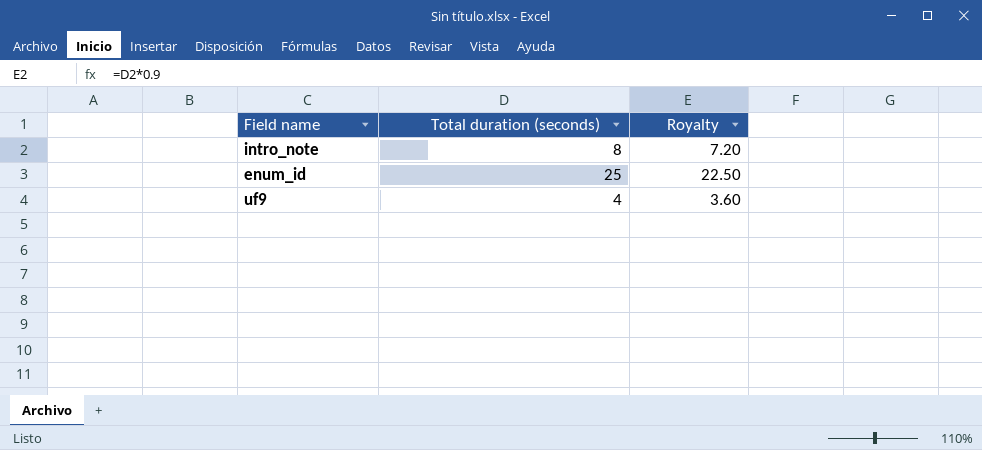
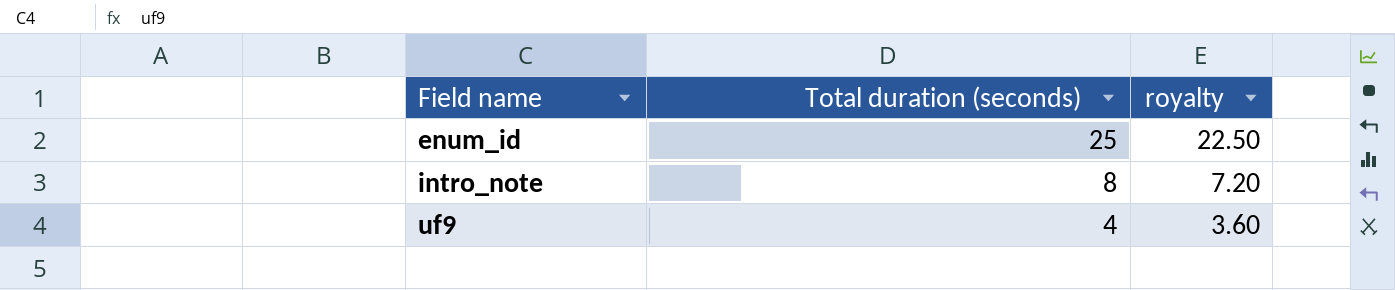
row order: none -> Field name ascending
column name: Royalty -> royalty

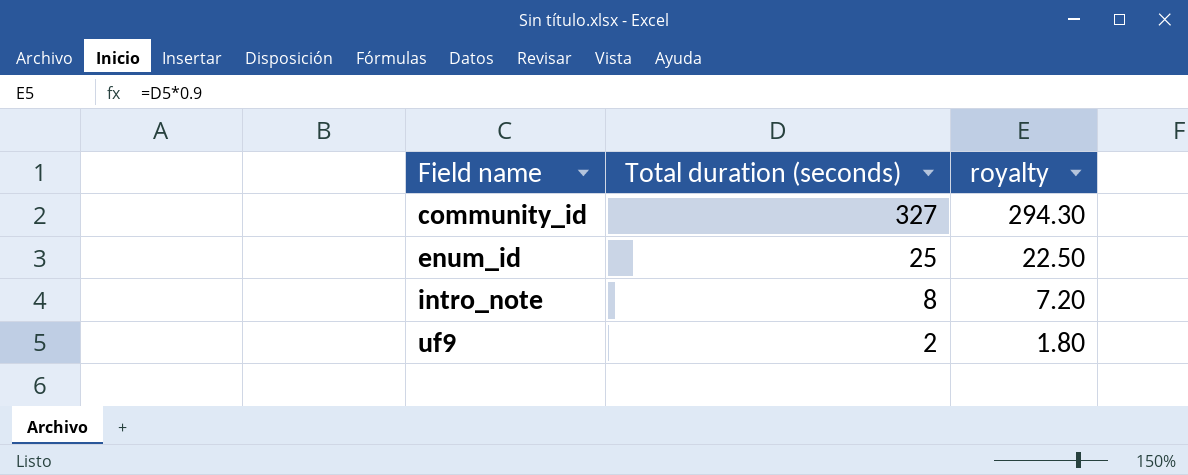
row community_id: none -> 327 | 294.30
uf9 | Total duration (seconds): 4 -> 2
uf9 | royalty: 3.60 -> 1.80

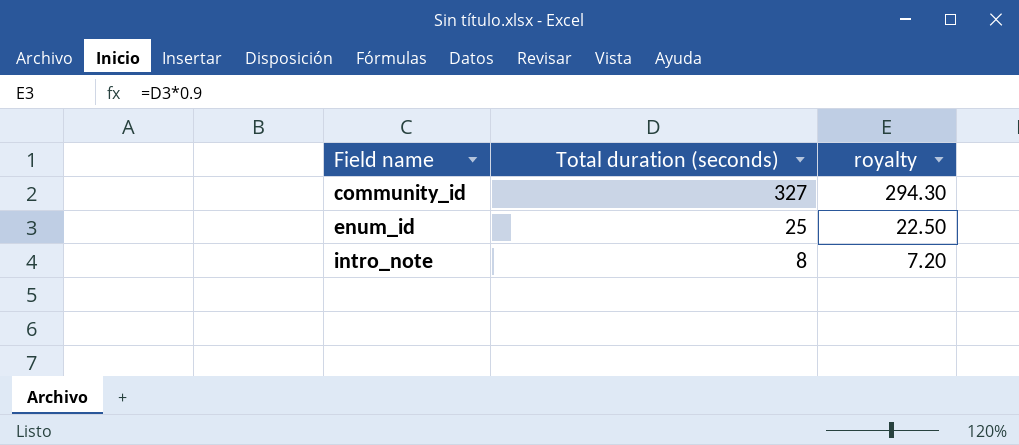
row uf9: 2 | 1.80 -> none

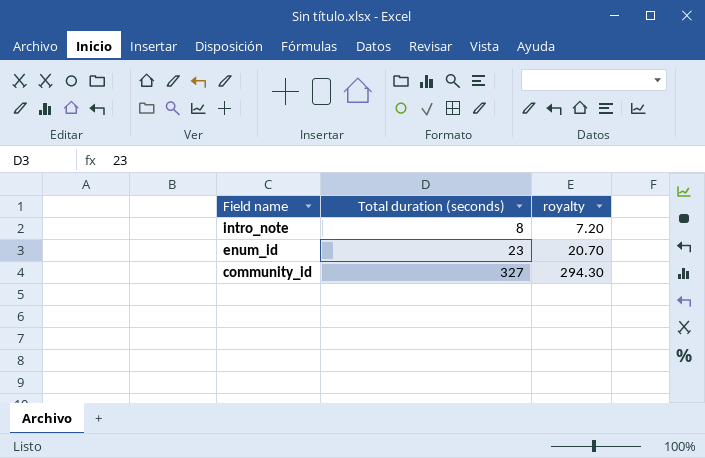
row order: Field name ascending -> Field name descending
enum_id | Total duration (seconds): 25 -> 23
enum_id | royalty: 22.50 -> 20.70

